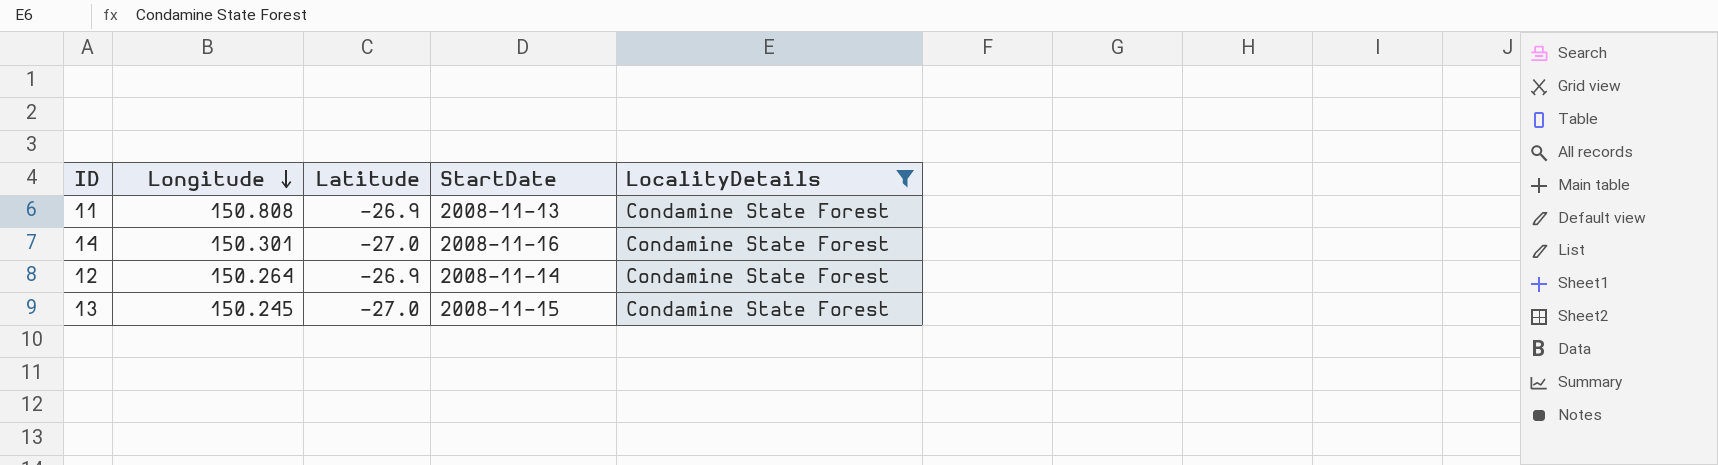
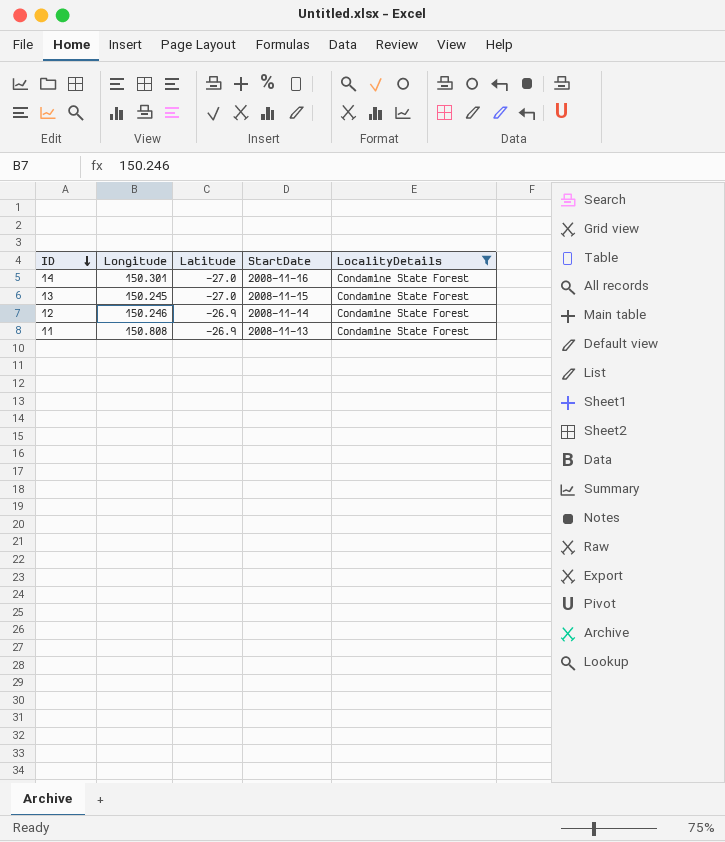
row order: Longitude descending -> ID descending
12 | Longitude: 150.264 -> 150.246

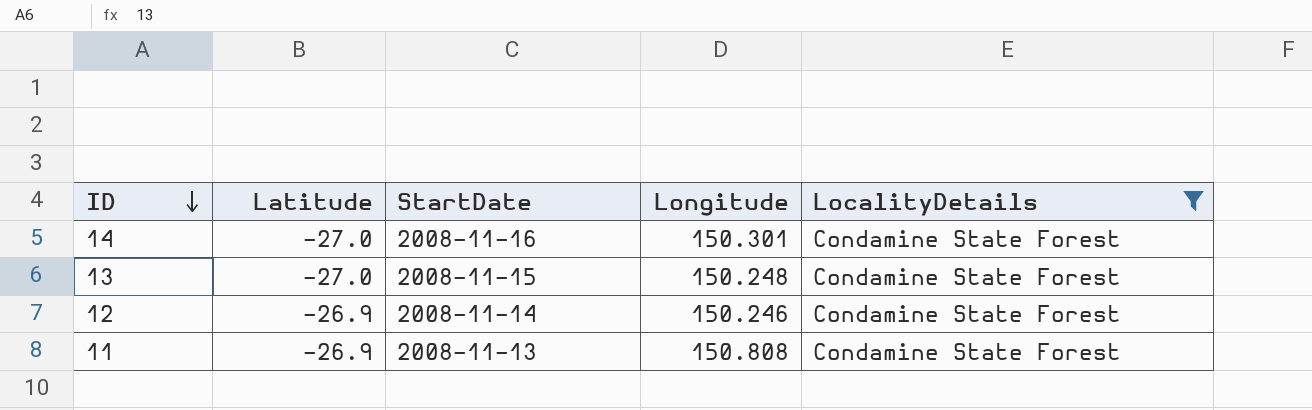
column Longitude | position: 2 -> 4
13 | Longitude: 150.245 -> 150.248

